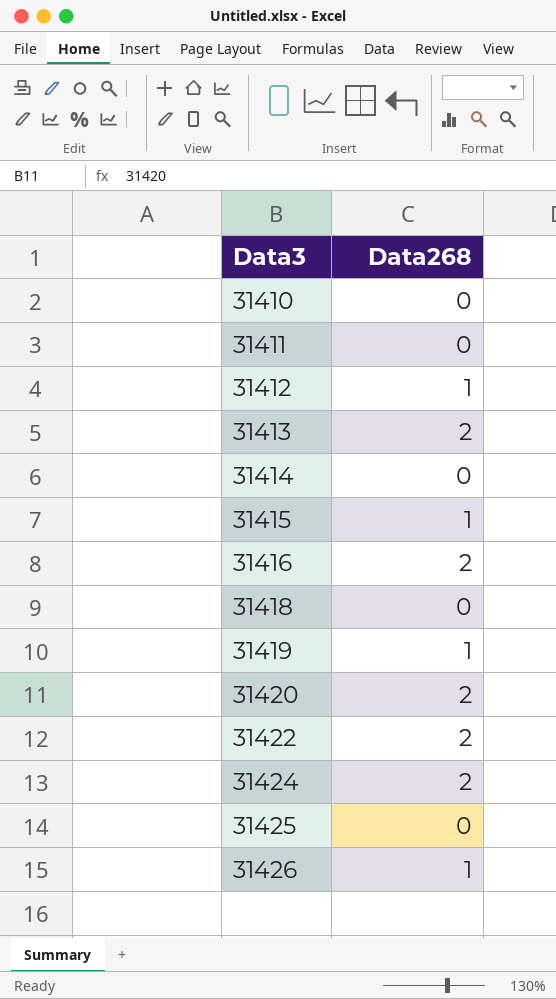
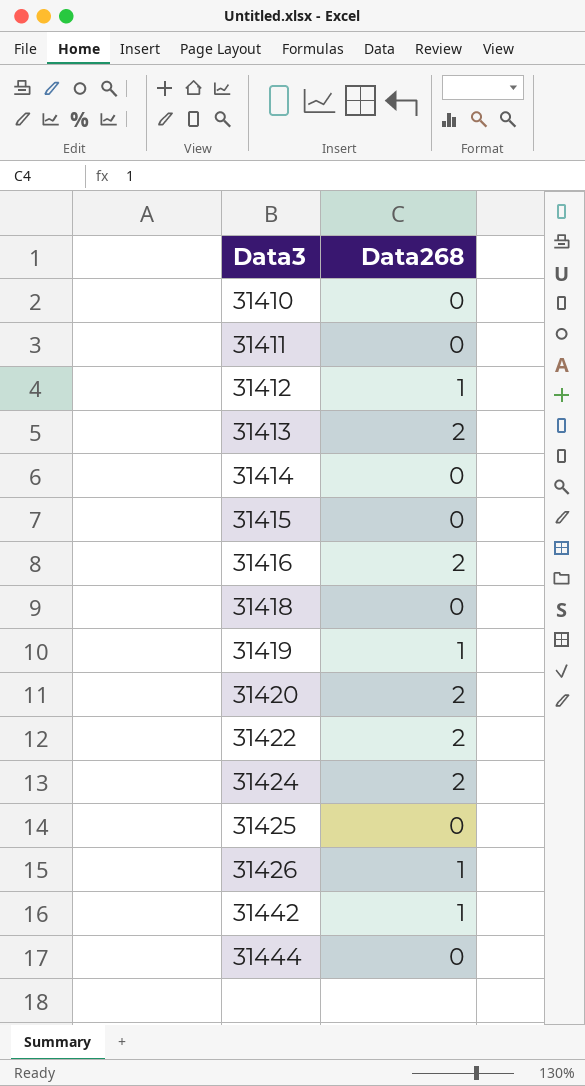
31415 | Data268: 1 -> 0
row 31442: none -> 1
row 31444: none -> 0

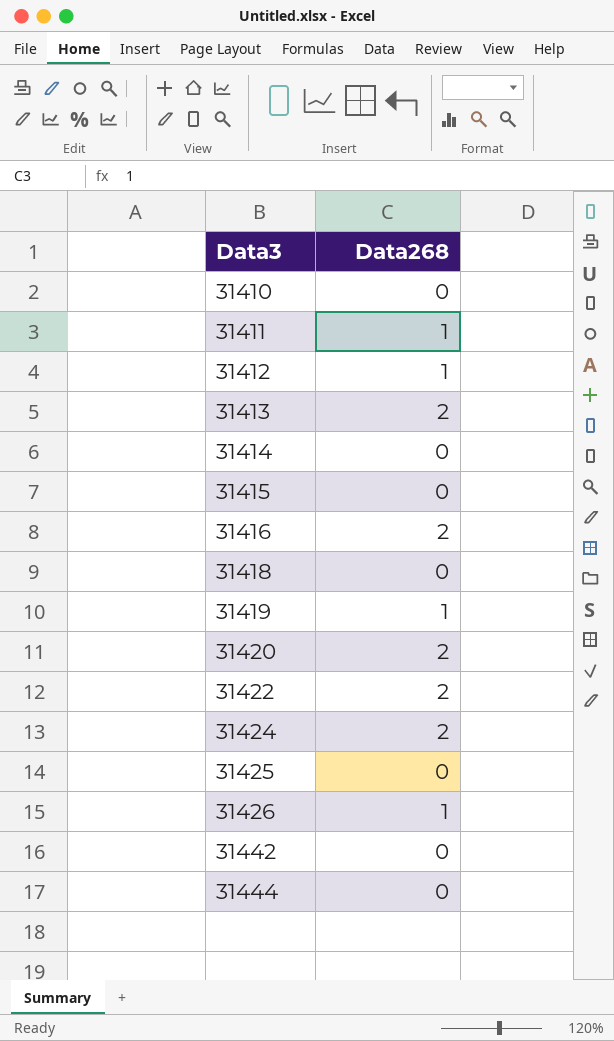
31411 | Data268: 0 -> 1
31442 | Data268: 1 -> 0

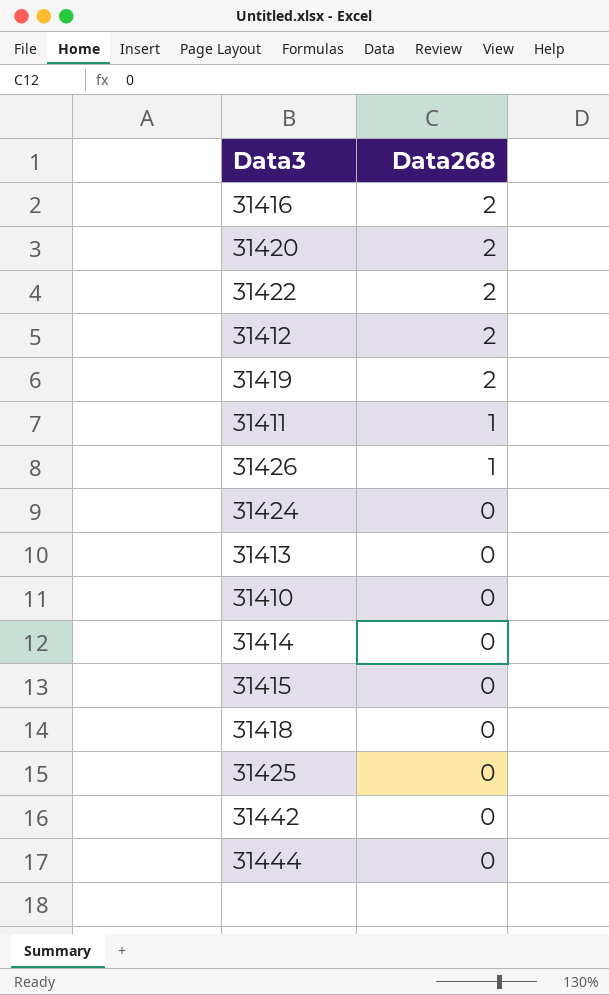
row order: Data3 ascending -> Data268 descending
31412 | Data268: 1 -> 2
31419 | Data268: 1 -> 2
31424 | Data268: 2 -> 0
31413 | Data268: 2 -> 0

